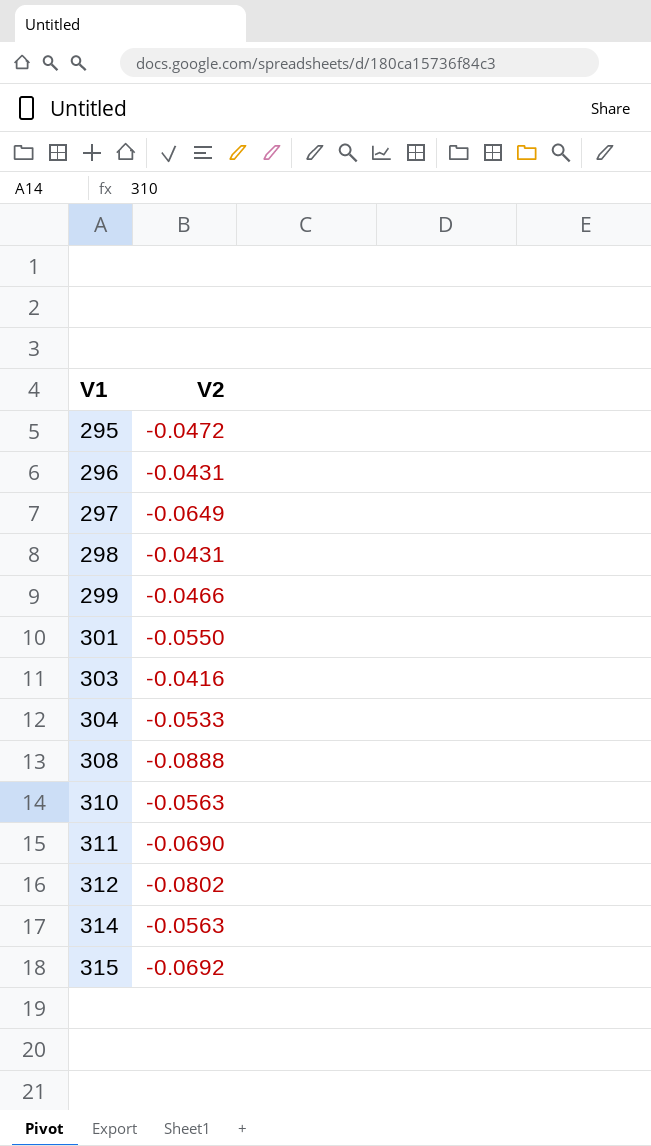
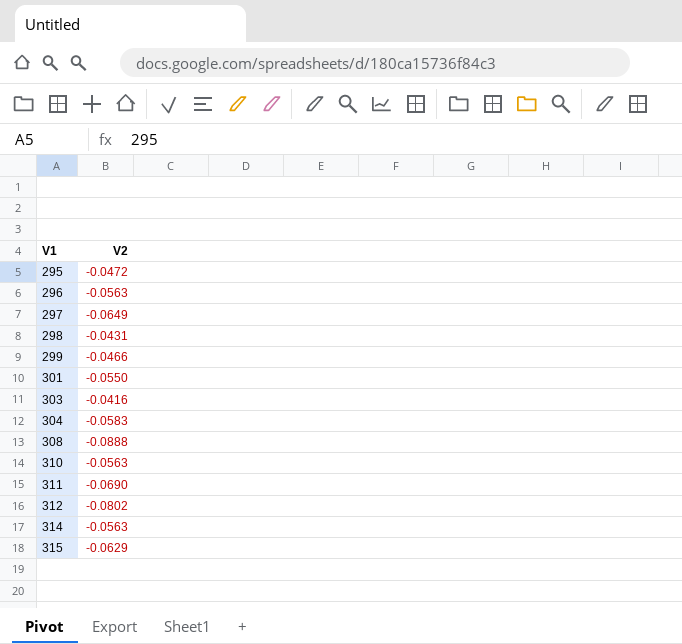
296 | V2: -0.0431 -> -0.0563
304 | V2: -0.0533 -> -0.0583
315 | V2: -0.0692 -> -0.0629

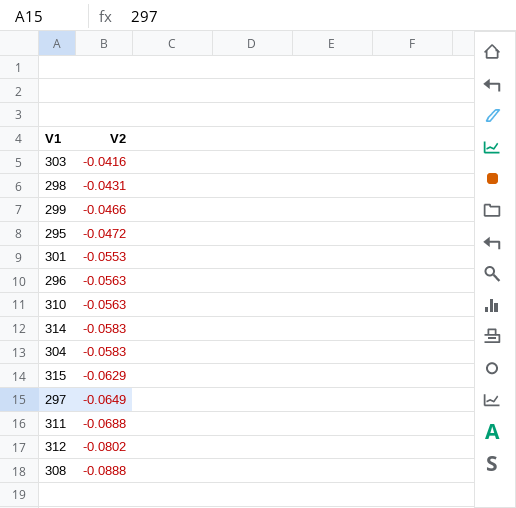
row order: V1 ascending -> V2 descending
301 | V2: -0.0550 -> -0.0553
314 | V2: -0.0563 -> -0.0583
311 | V2: -0.0690 -> -0.0688

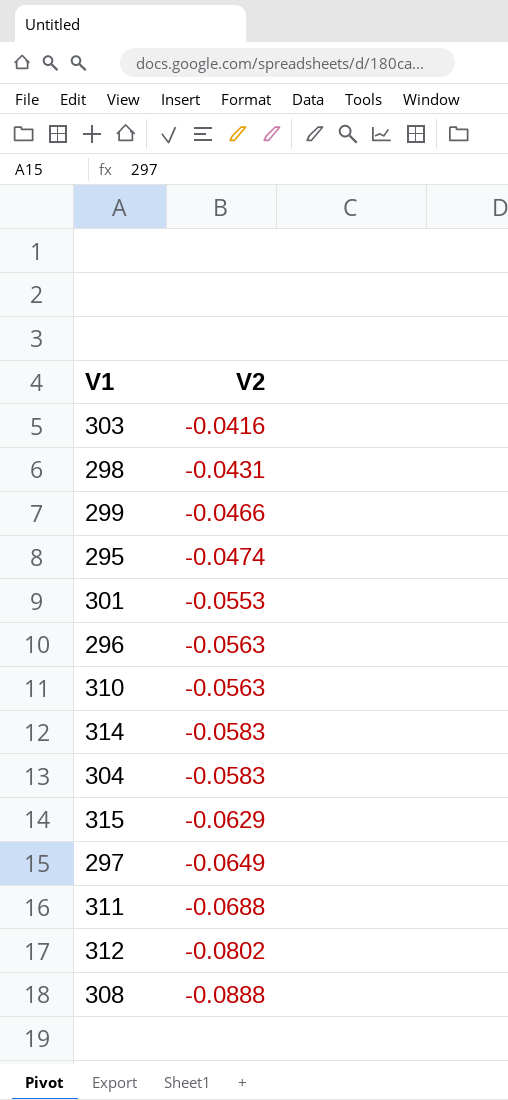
295 | V2: -0.0472 -> -0.0474

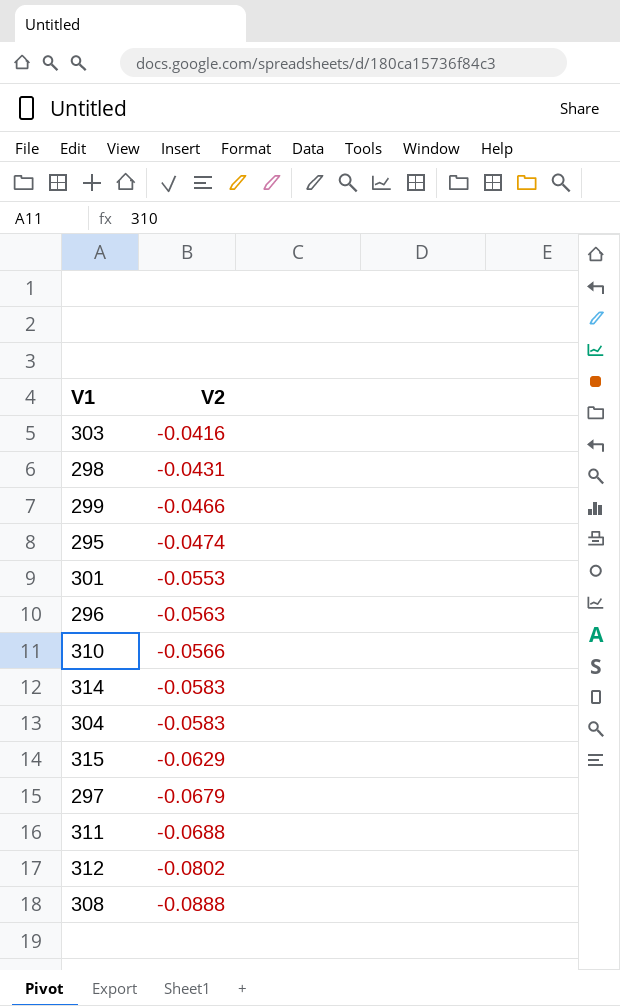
310 | V2: -0.0563 -> -0.0566
297 | V2: -0.0649 -> -0.0679

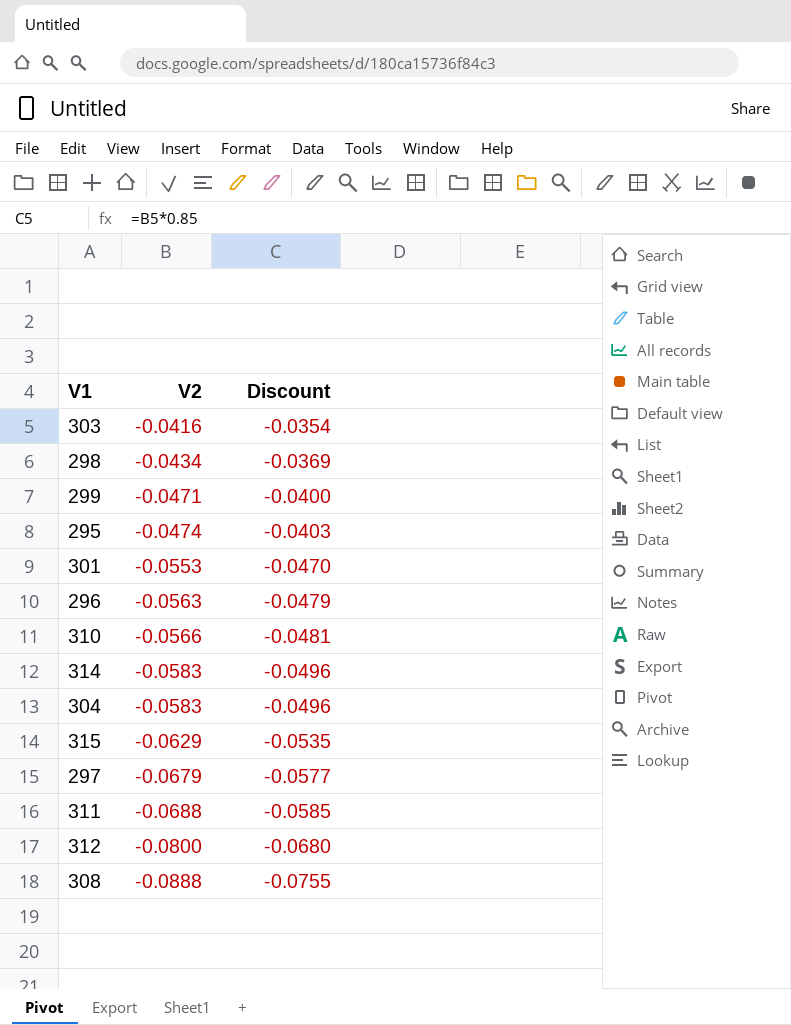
column Discount | formula: none -> [V2] * 0.85
298 | V2: -0.0431 -> -0.0434
299 | V2: -0.0466 -> -0.0471
312 | V2: -0.0802 -> -0.0800

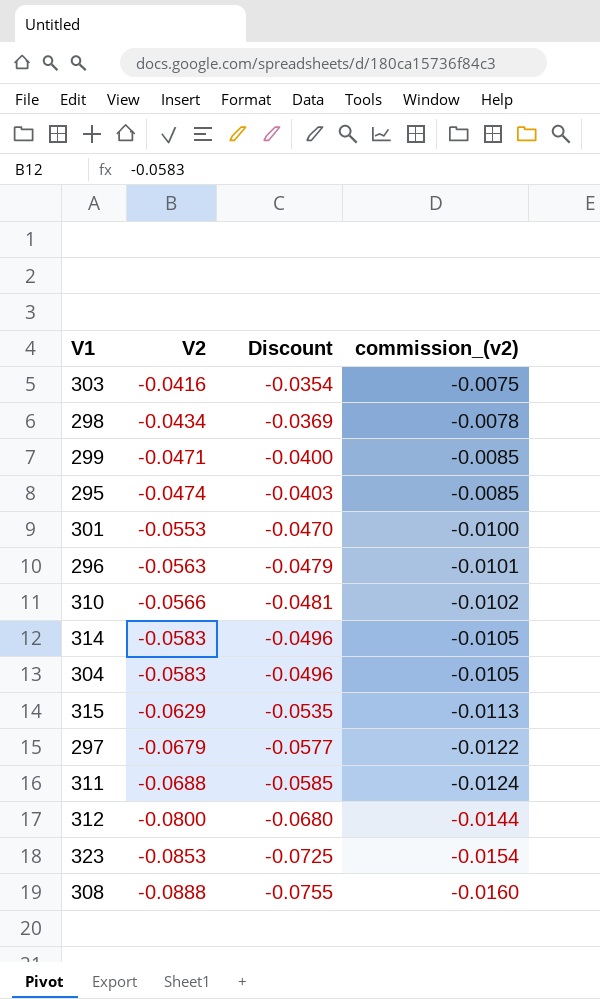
column commission_(v2) | formula: none -> [V2] * 0.18
row 323: none -> -0.0853 | -0.0725 | -0.0154

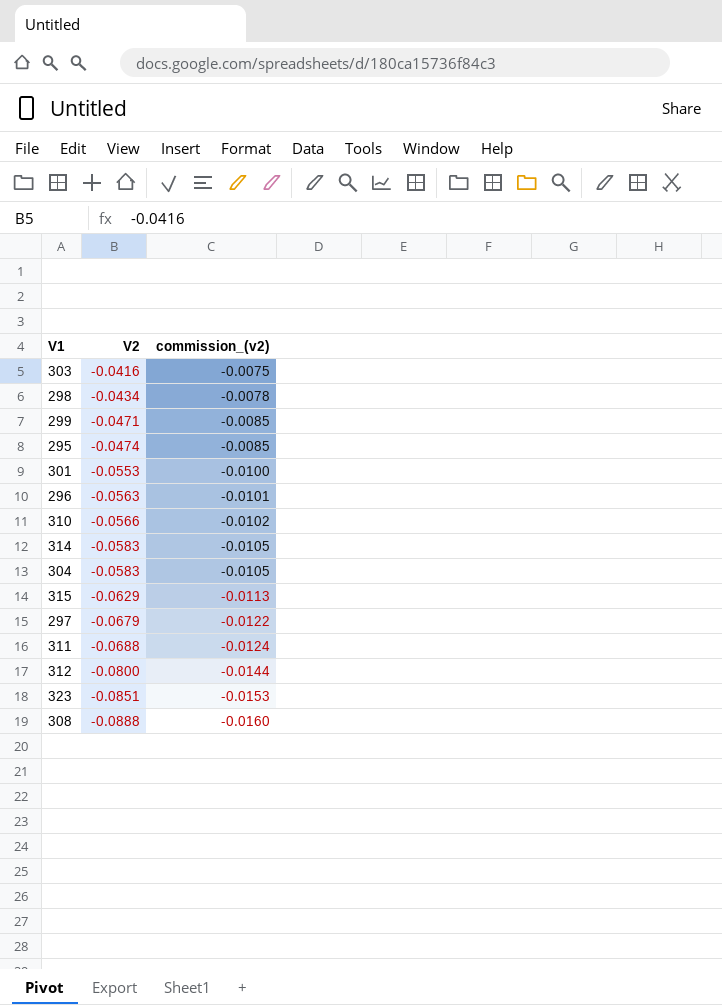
column Discount | formula: [V2] * 0.85 -> none
323 | V2: -0.0853 -> -0.0851
323 | commission_(v2): -0.0154 -> -0.0153

